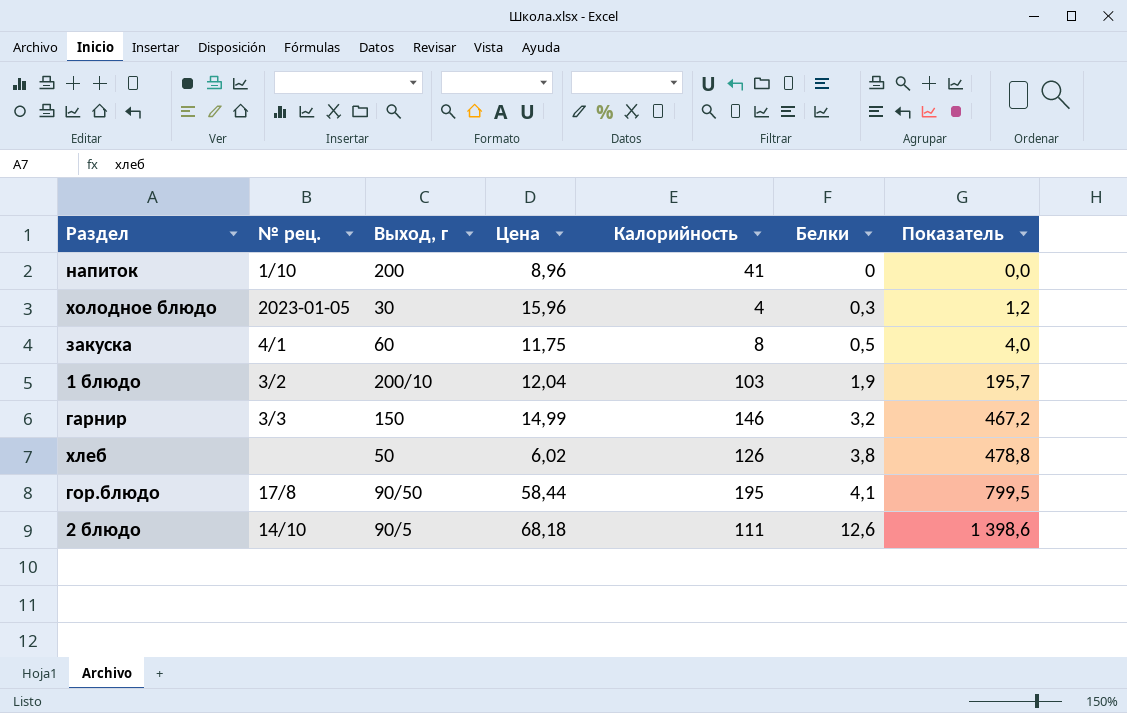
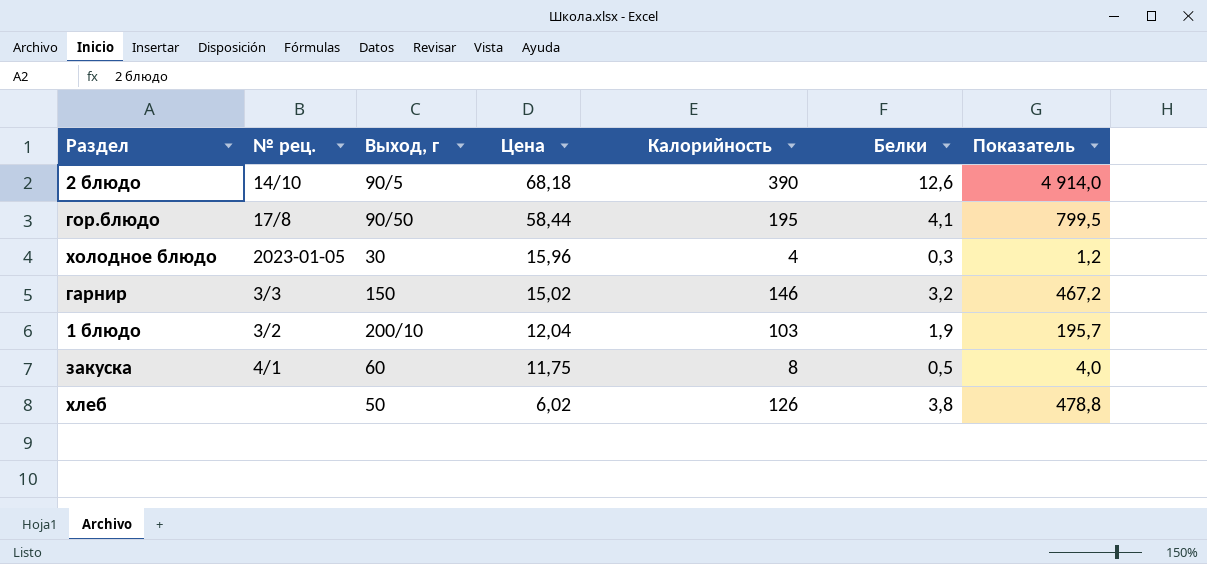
row order: Белки ascending -> Цена descending
row напиток: 1/10 | 200 | 8,96 | 41 | 0 | 0,0 -> none
2 блюдо | Калорийность: 111 -> 390
2 блюдо | Показатель: 1 398,6 -> 4 914,0
гарнир | Цена: 14,99 -> 15,02

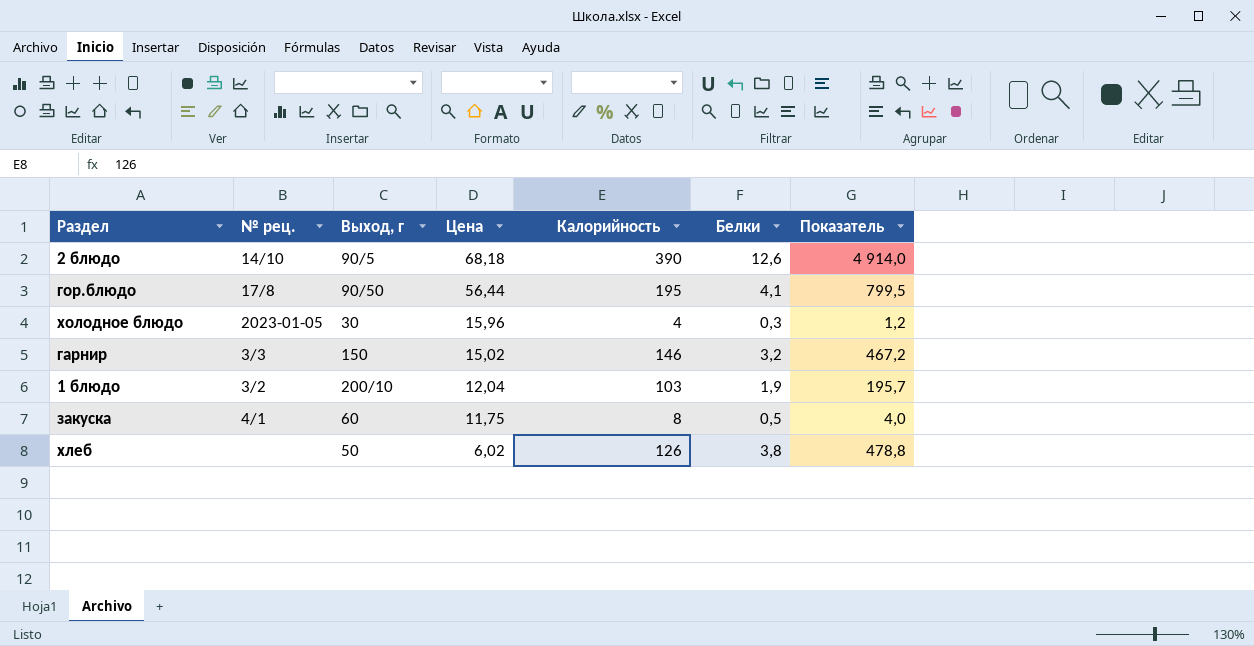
гор.блюдо | Цена: 58,44 -> 56,44

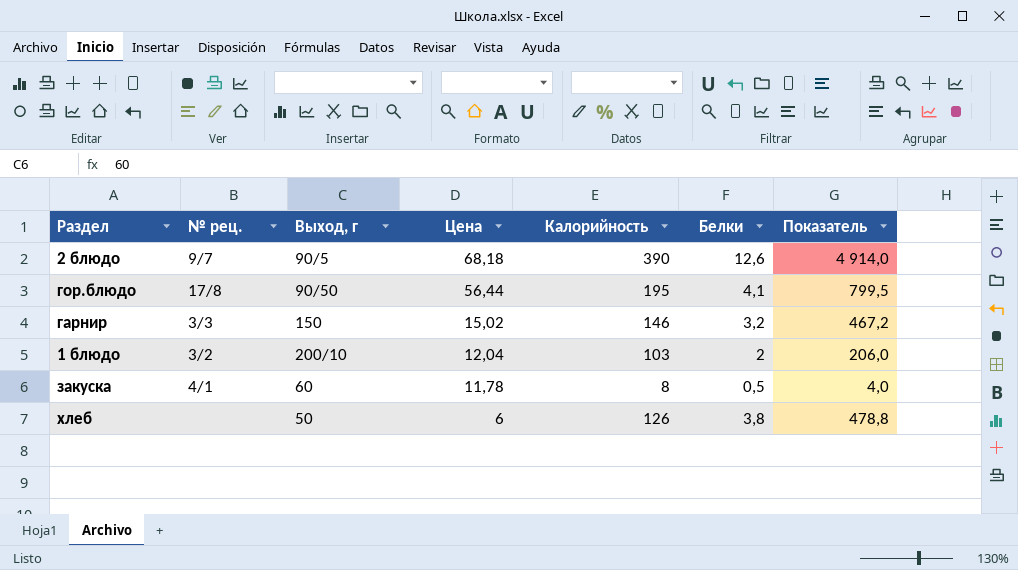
row холодное блюдо: 2023-01-05 | 30 | 15,96 | 4 | 0,3 | 1,2 -> none
2 блюдо | № рец.: 14/10 -> 9/7
1 блюдо | Белки: 1,9 -> 2
1 блюдо | Показатель: 195,7 -> 206,0
закуска | Цена: 11,75 -> 11,78
хлеб | Цена: 6,02 -> 6

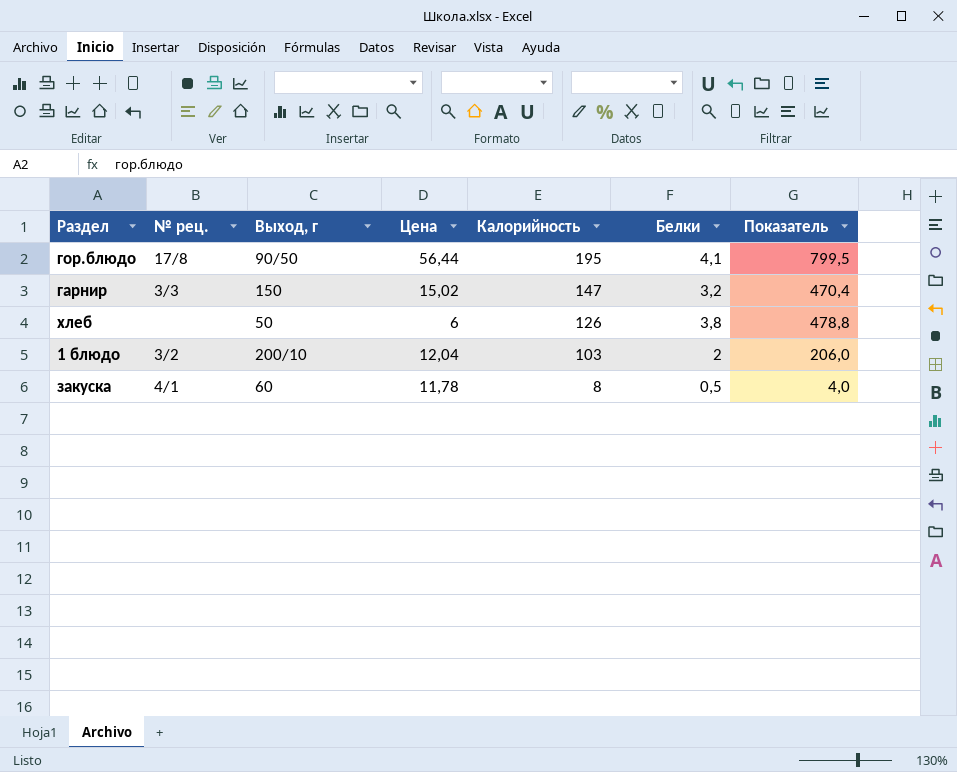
row order: Цена descending -> Калорийность descending
row 2 блюдо: 9/7 | 90/5 | 68,18 | 390 | 12,6 | 4 914,0 -> none
гарнир | Калорийность: 146 -> 147
гарнир | Показатель: 467,2 -> 470,4

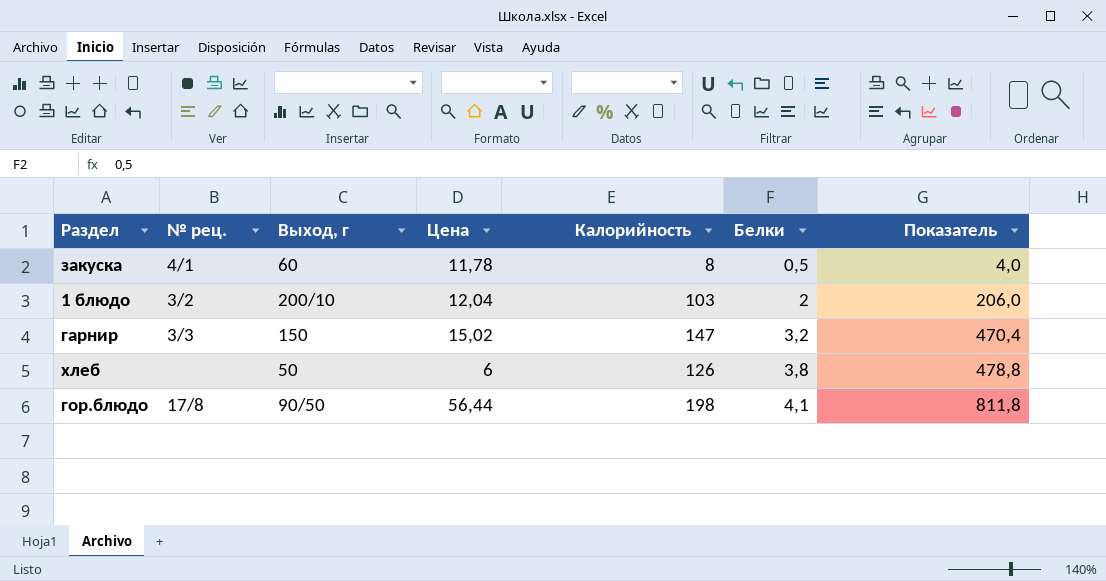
row order: Калорийность descending -> Белки ascending
гор.блюдо | Калорийность: 195 -> 198
гор.блюдо | Показатель: 799,5 -> 811,8

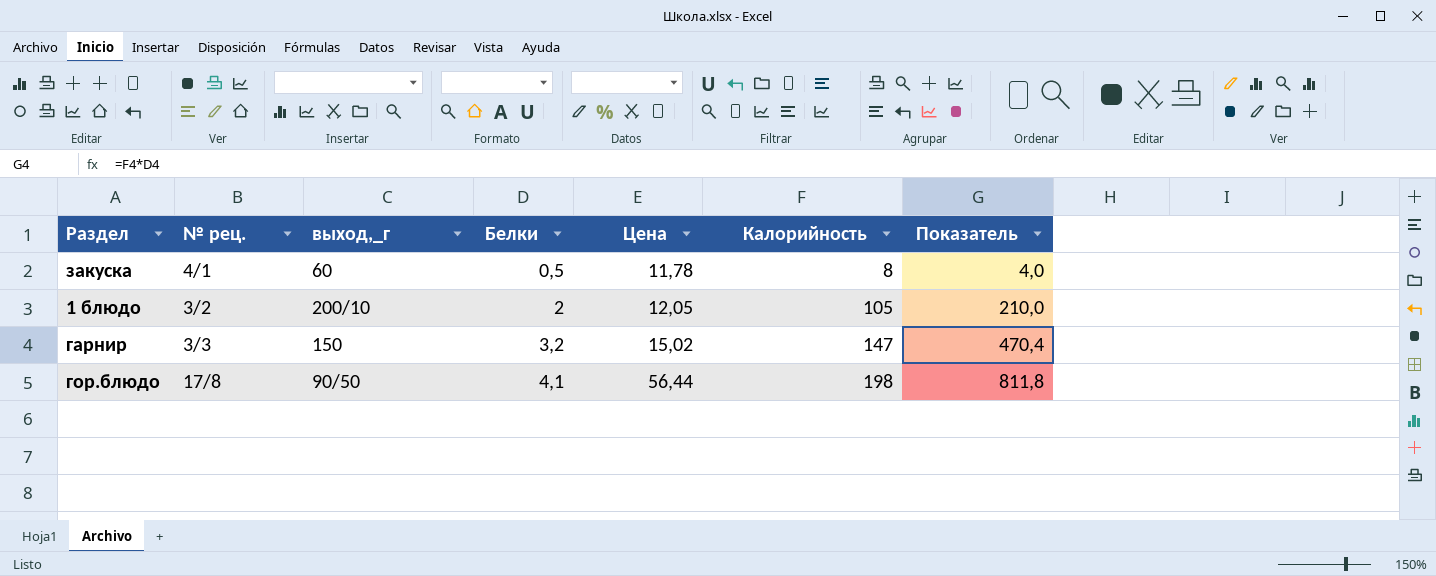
column name: Выход, г -> выход,_г
column Белки | position: 6 -> 4
row хлеб: none | 50 | 6 | 126 | 3,8 | 478,8 -> none
1 блюдо | Цена: 12,04 -> 12,05
1 блюдо | Калорийность: 103 -> 105
1 блюдо | Показатель: 206,0 -> 210,0

